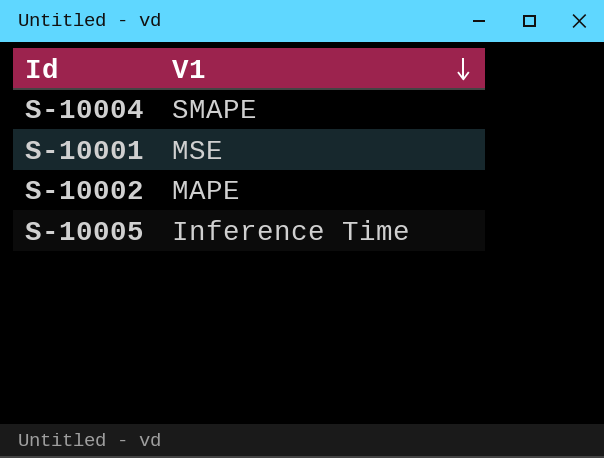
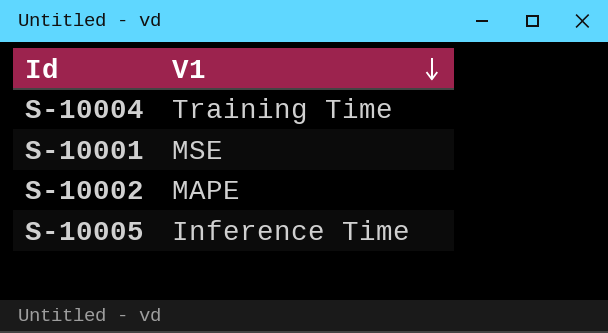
S-10004 | V1: SMAPE -> Training Time

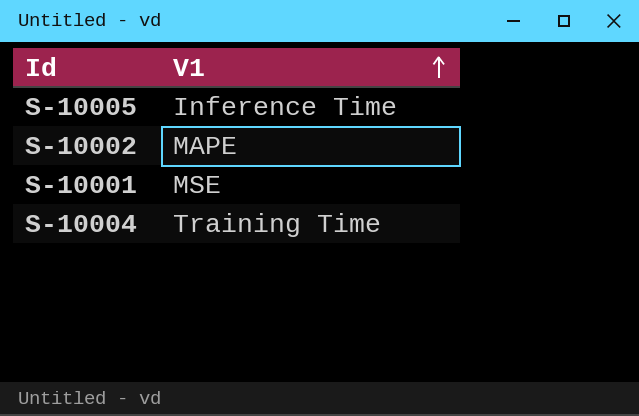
row order: V1 descending -> V1 ascending

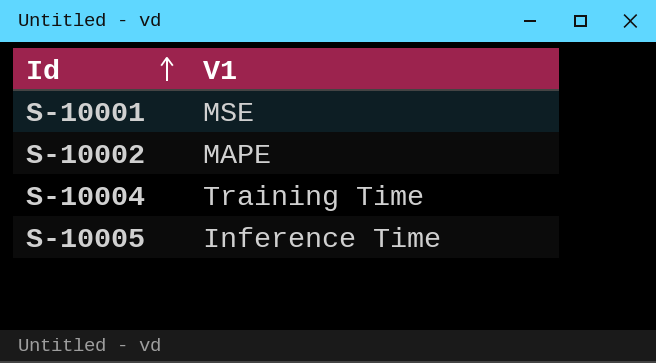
row order: V1 ascending -> Id ascending

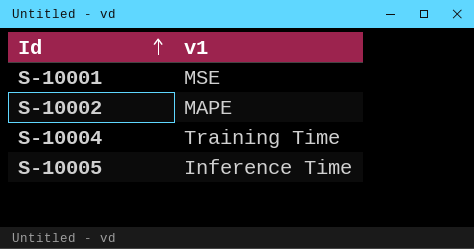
column name: V1 -> v1

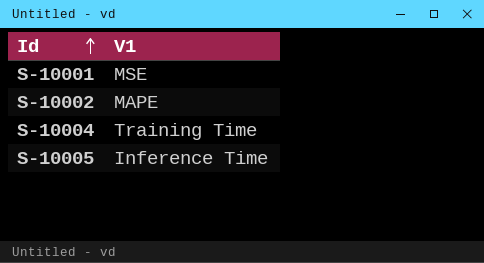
column name: v1 -> V1

